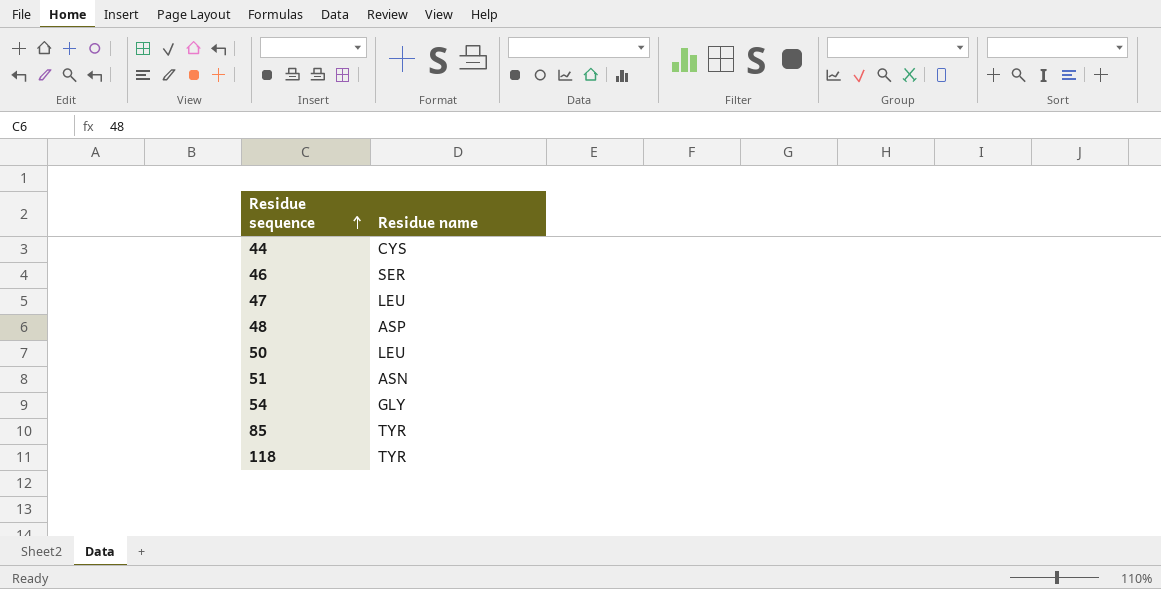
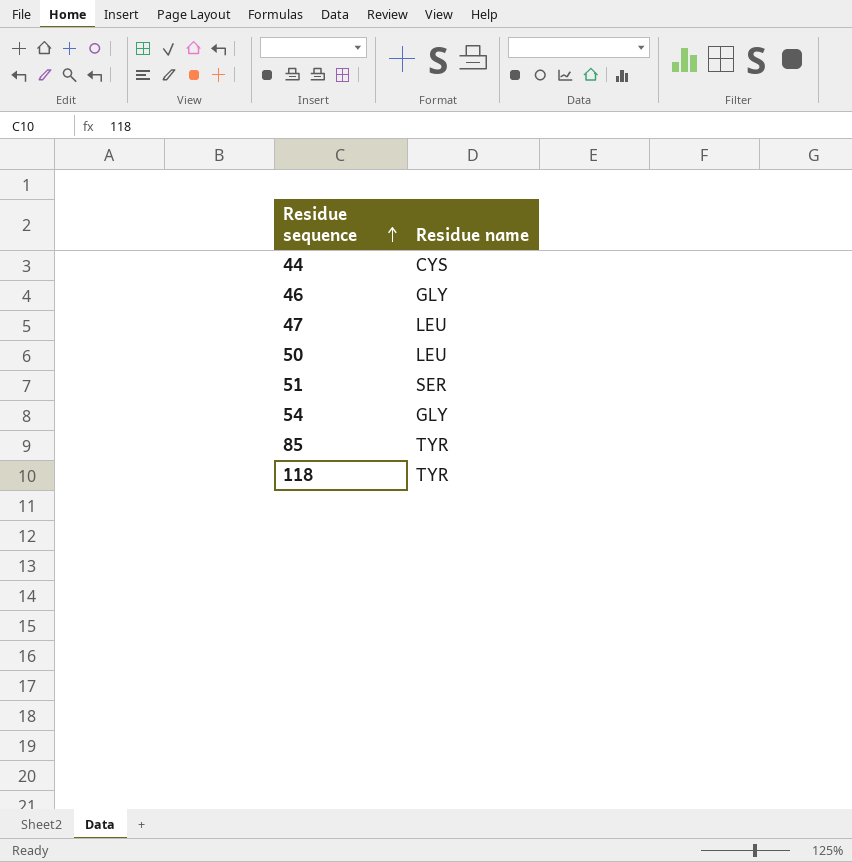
row 48: ASP -> none
46 | Residue name: SER -> GLY
51 | Residue name: ASN -> SER

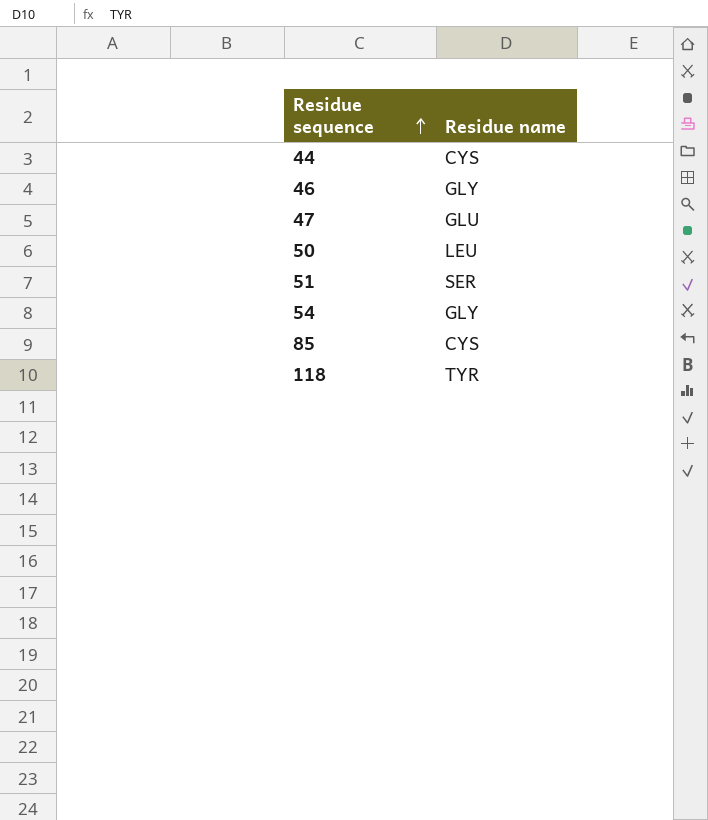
47 | Residue name: LEU -> GLU
85 | Residue name: TYR -> CYS

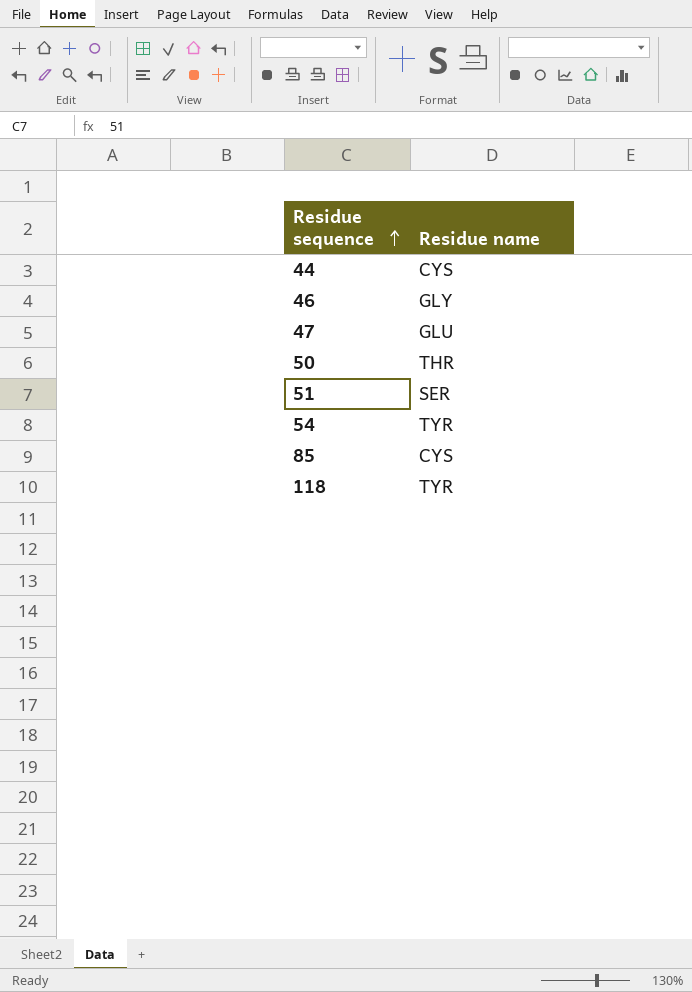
50 | Residue name: LEU -> THR
54 | Residue name: GLY -> TYR

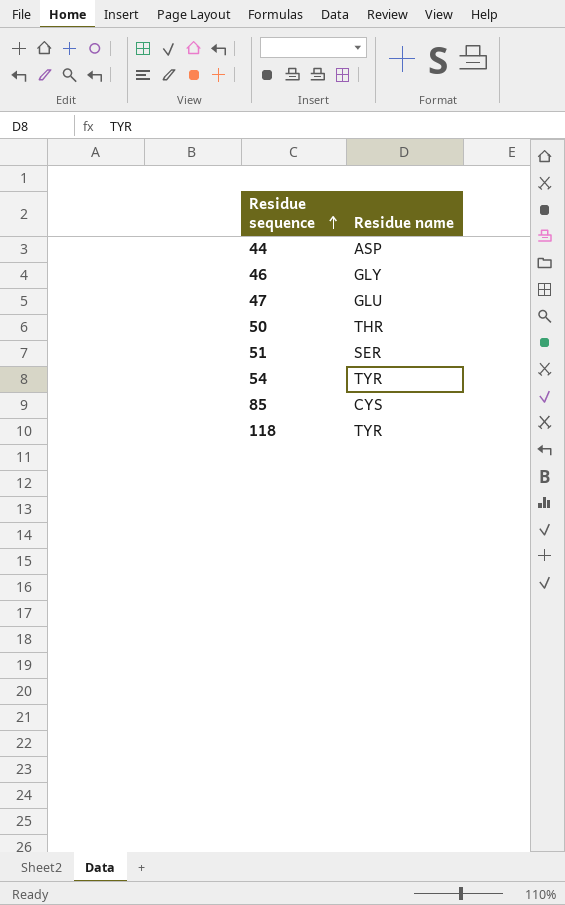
44 | Residue name: CYS -> ASP

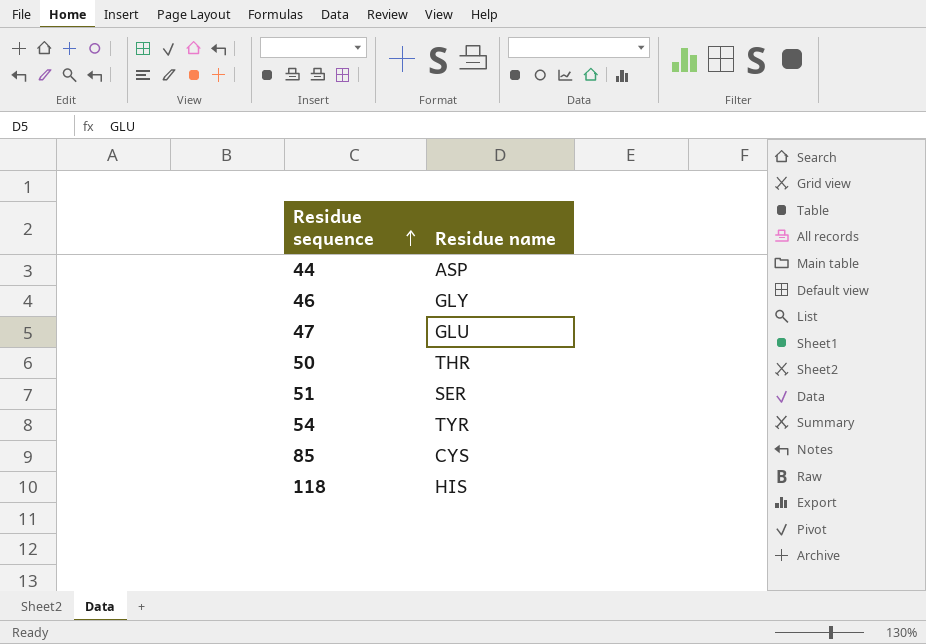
118 | Residue name: TYR -> HIS

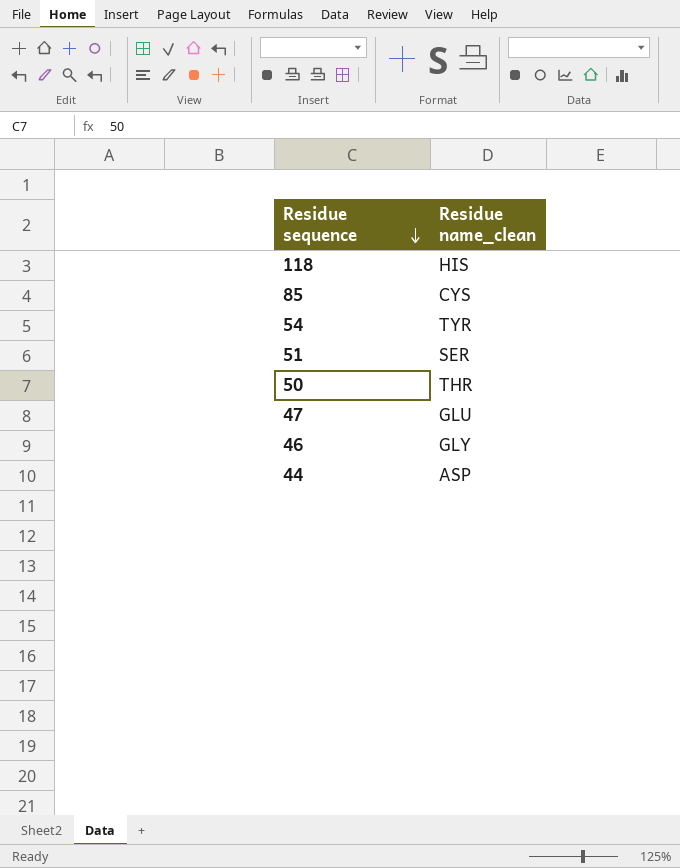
row order: Residue sequence ascending -> Residue sequence descending
column name: Residue name -> Residue name_clean

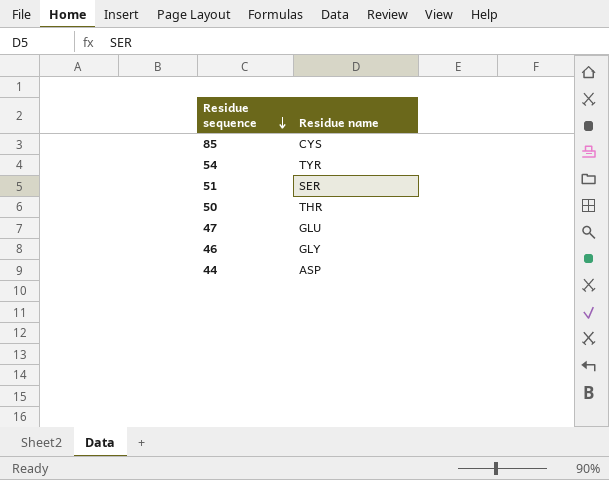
column name: Residue name_clean -> Residue name
row 118: HIS -> none

